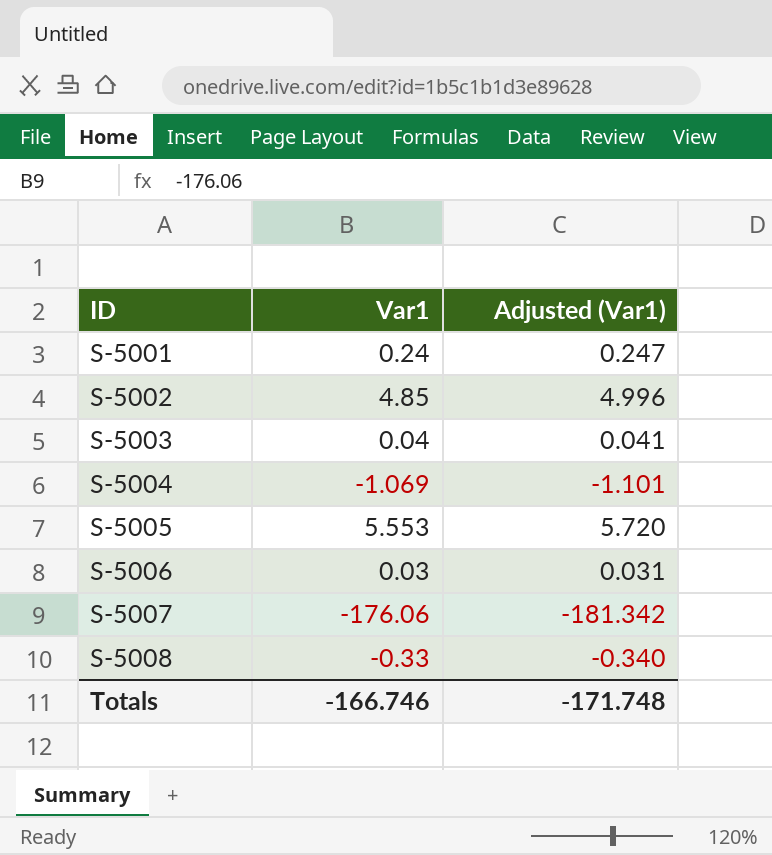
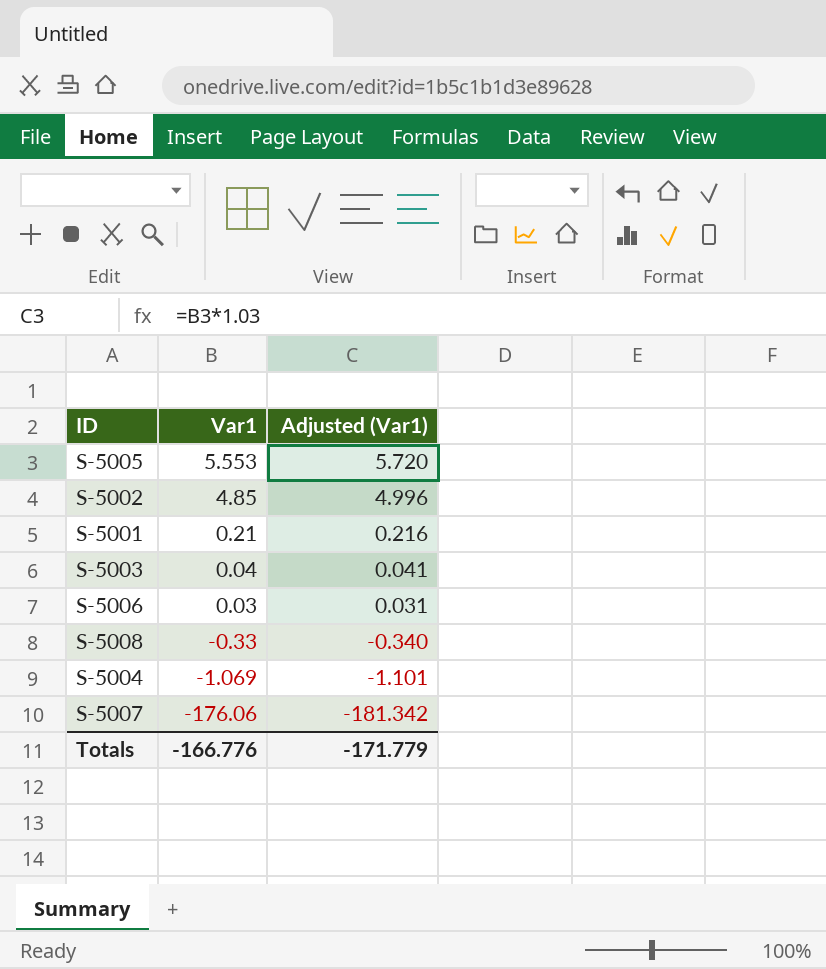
row order: ID ascending -> Var1 descending
S-5001 | Var1: 0.24 -> 0.21
S-5001 | Adjusted (Var1): 0.247 -> 0.216
Totals | Var1: -166.746 -> -166.776
Totals | Adjusted (Var1): -171.748 -> -171.779

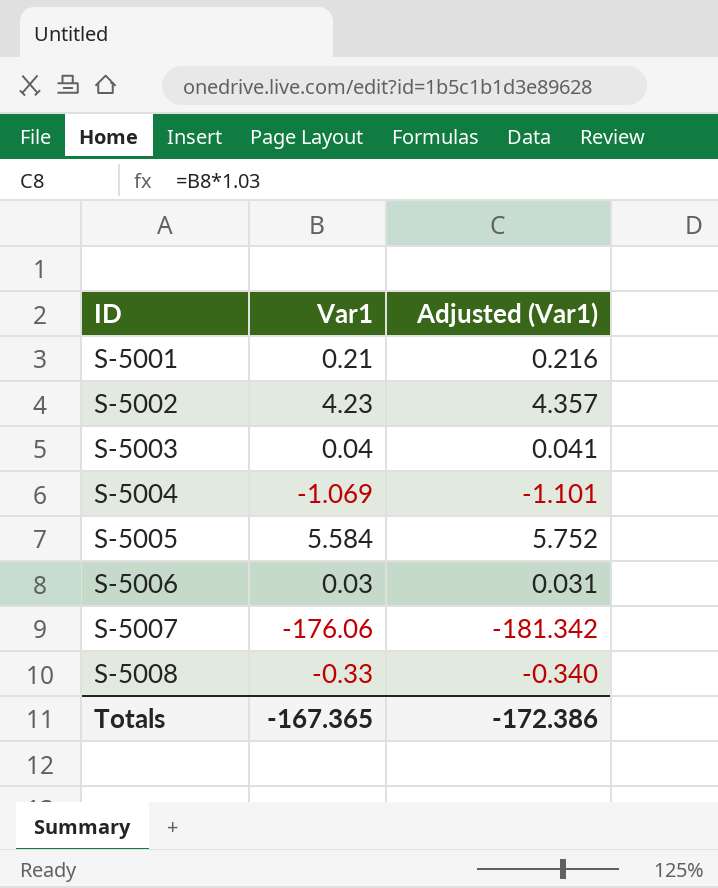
row order: Var1 descending -> ID ascending
S-5002 | Var1: 4.85 -> 4.23
S-5002 | Adjusted (Var1): 4.996 -> 4.357
S-5005 | Var1: 5.553 -> 5.584
S-5005 | Adjusted (Var1): 5.720 -> 5.752
Totals | Var1: -166.776 -> -167.365
Totals | Adjusted (Var1): -171.779 -> -172.386

